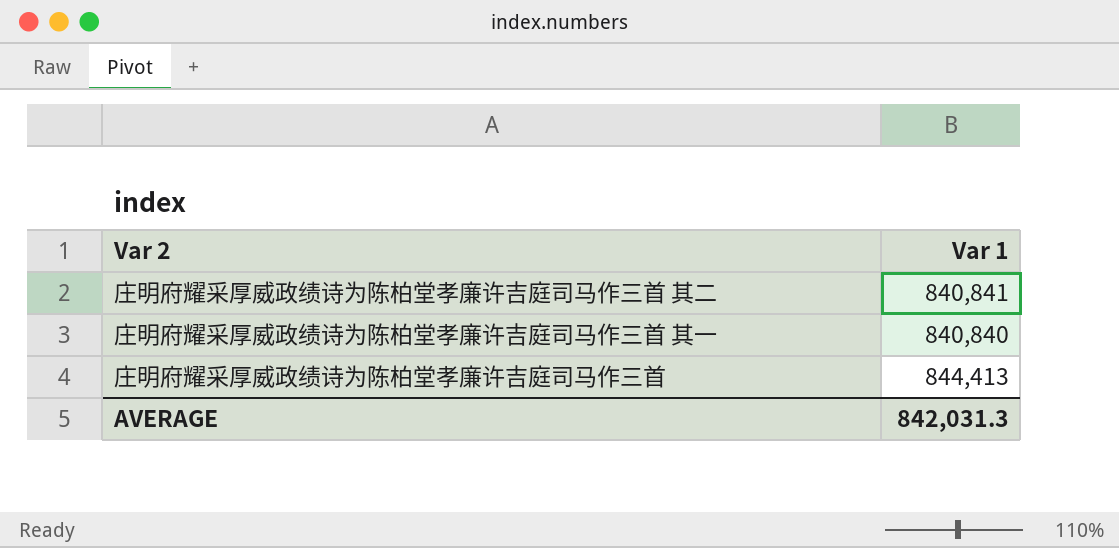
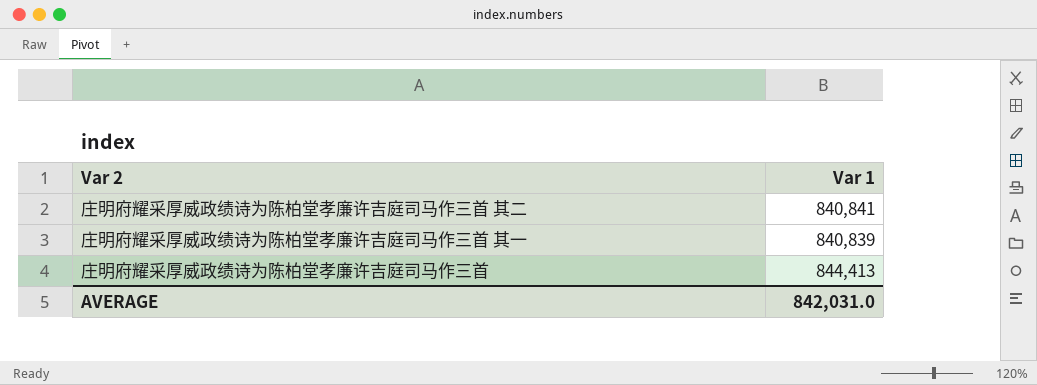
庄明府耀采厚威政绩诗为陈柏堂孝廉许吉庭司马作三首 其一 | Var 1: 840,840 -> 840,839
AVERAGE | Var 1: 842,031.3 -> 842,031.0

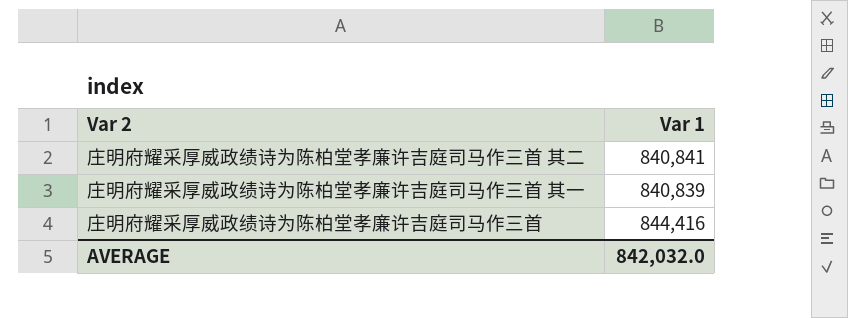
庄明府耀采厚威政绩诗为陈柏堂孝廉许吉庭司马作三首 | Var 1: 844,413 -> 844,416
AVERAGE | Var 1: 842,031.0 -> 842,032.0

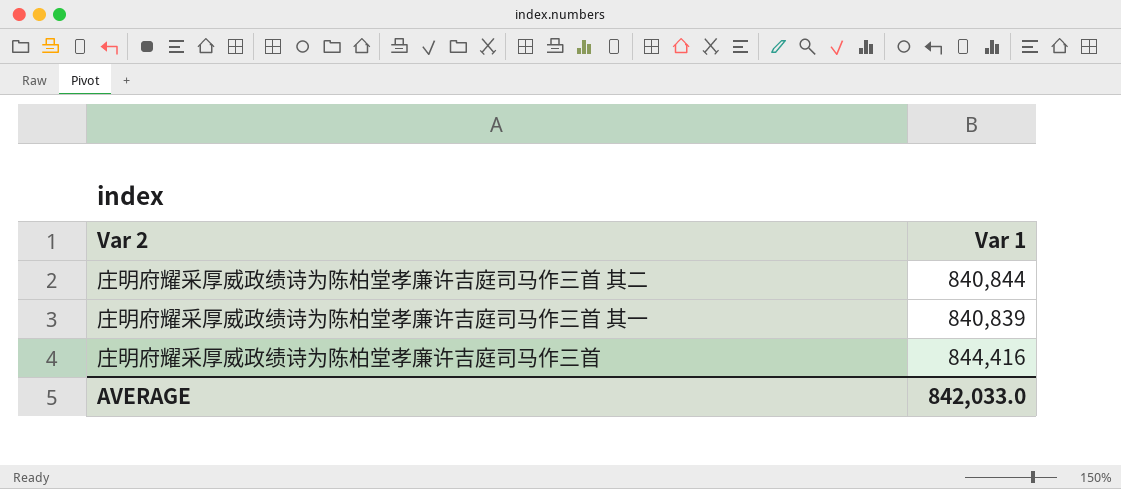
庄明府耀采厚威政绩诗为陈柏堂孝廉许吉庭司马作三首 其二 | Var 1: 840,841 -> 840,844
AVERAGE | Var 1: 842,032.0 -> 842,033.0

